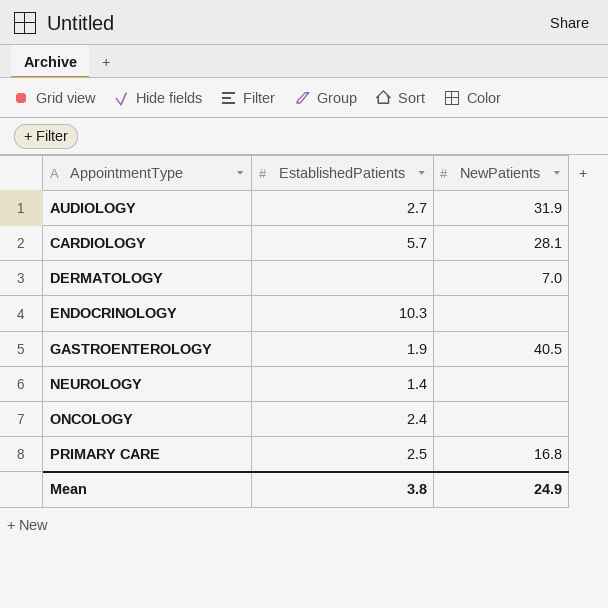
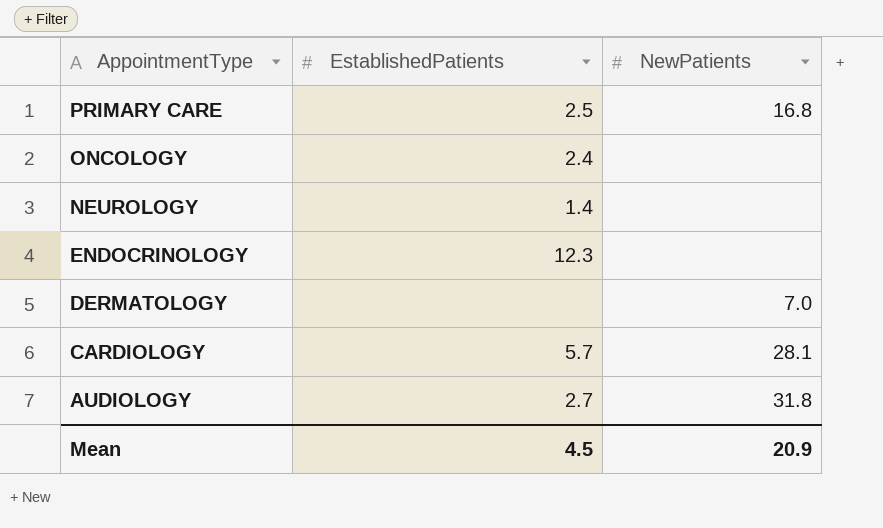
row order: AppointmentType ascending -> AppointmentType descending
row GASTROENTEROLOGY: 1.9 | 40.5 -> none
ENDOCRINOLOGY | EstablishedPatients: 10.3 -> 12.3
AUDIOLOGY | NewPatients: 31.9 -> 31.8
Mean | EstablishedPatients: 3.8 -> 4.5
Mean | NewPatients: 24.9 -> 20.9

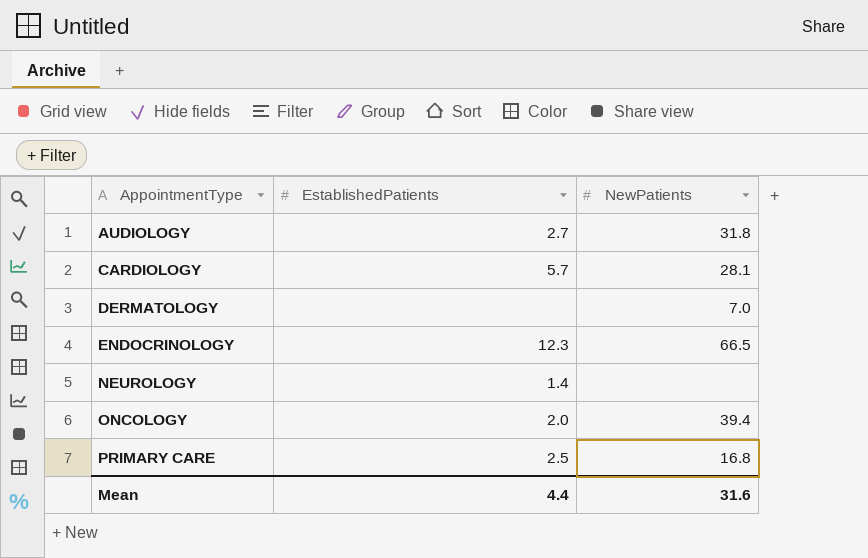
row order: AppointmentType descending -> AppointmentType ascending
ENDOCRINOLOGY | NewPatients: none -> 66.5
ONCOLOGY | EstablishedPatients: 2.4 -> 2.0
ONCOLOGY | NewPatients: none -> 39.4
Mean | EstablishedPatients: 4.5 -> 4.4
Mean | NewPatients: 20.9 -> 31.6

